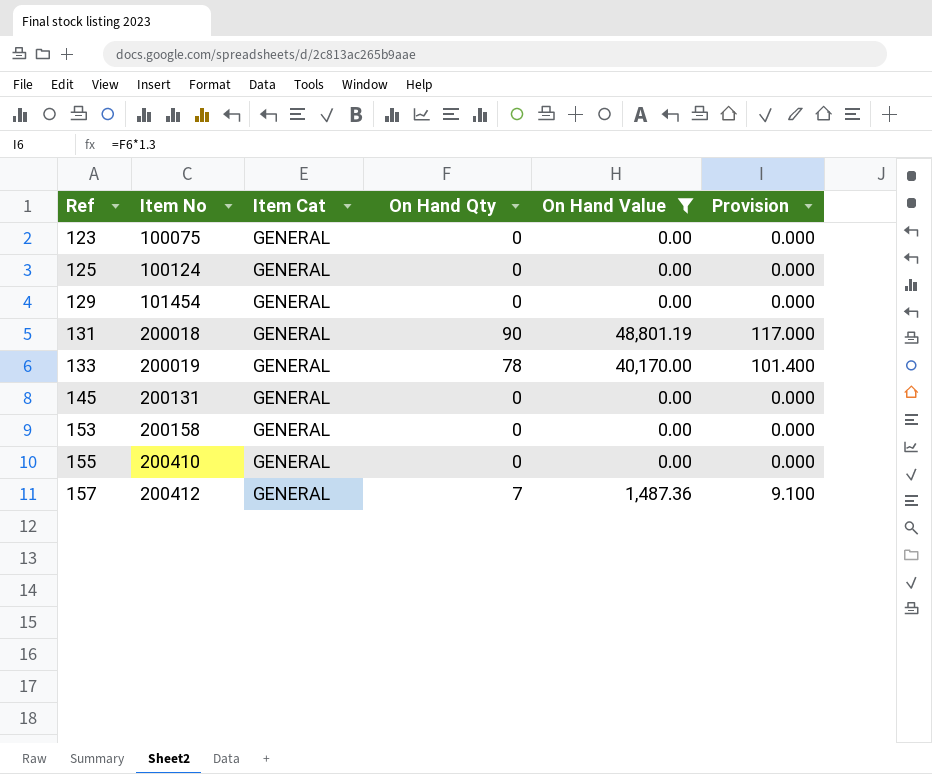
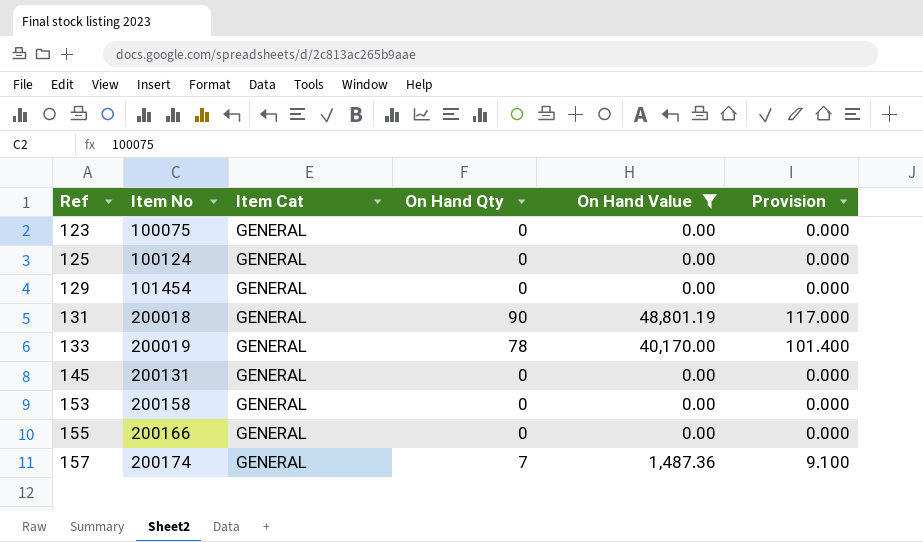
155 | Item No: 200410 -> 200166
157 | Item No: 200412 -> 200174

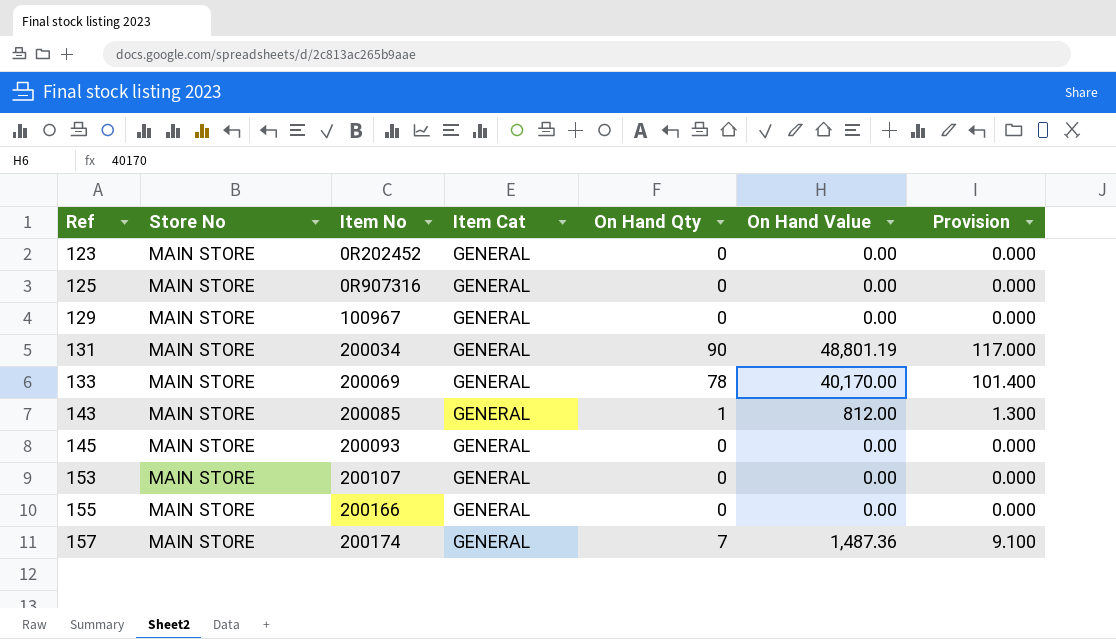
filter: On Hand Value != 812.00 -> none
column Store No | position: none -> 2
123 | Item No: 100075 -> 0R202452
125 | Item No: 100124 -> 0R907316
129 | Item No: 101454 -> 100967
131 | Item No: 200018 -> 200034
133 | Item No: 200019 -> 200069
145 | Item No: 200131 -> 200093
153 | Item No: 200158 -> 200107

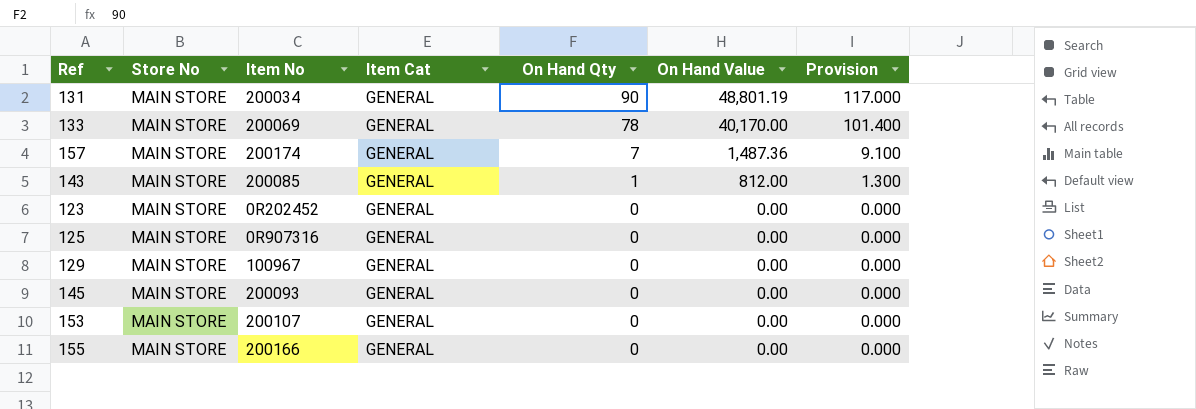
row order: Ref ascending -> On Hand Qty descending

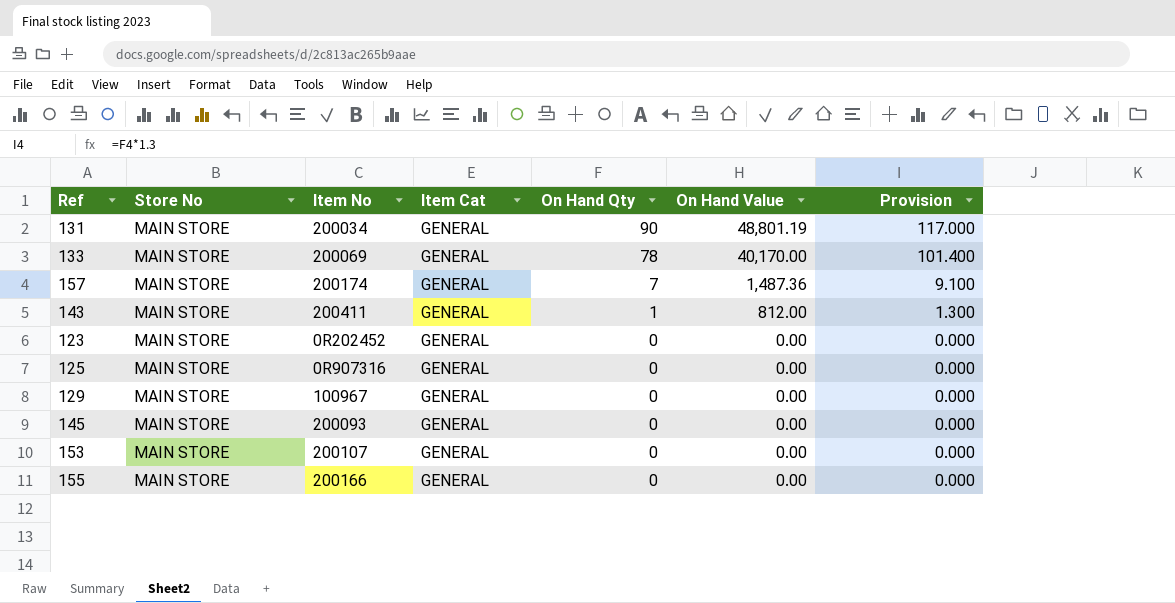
143 | Item No: 200085 -> 200411

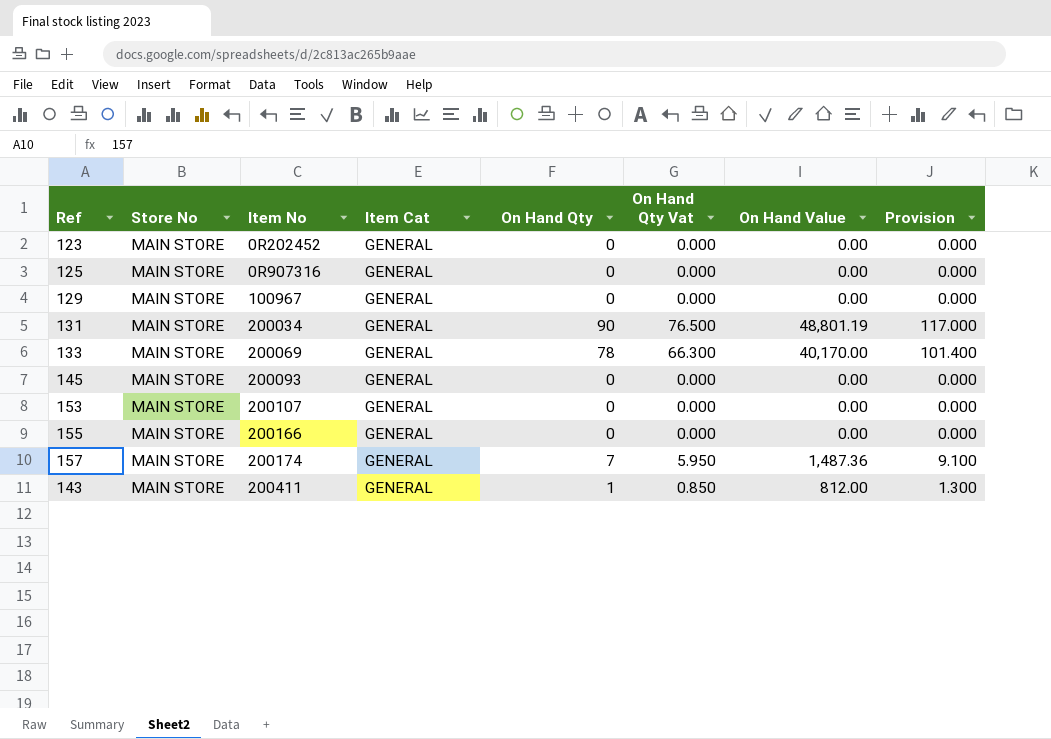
row order: On Hand Qty descending -> Item No ascending
column On Hand Qty Vat | formula: none -> [On Hand Qty] * 0.85

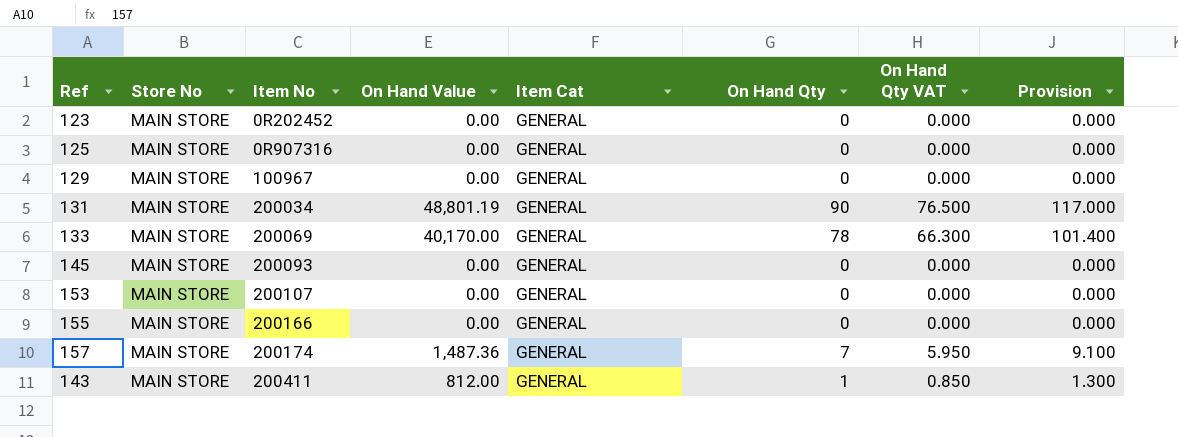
column On Hand Value | position: 7 -> 4
column name: On Hand Qty Vat -> On Hand Qty VAT

